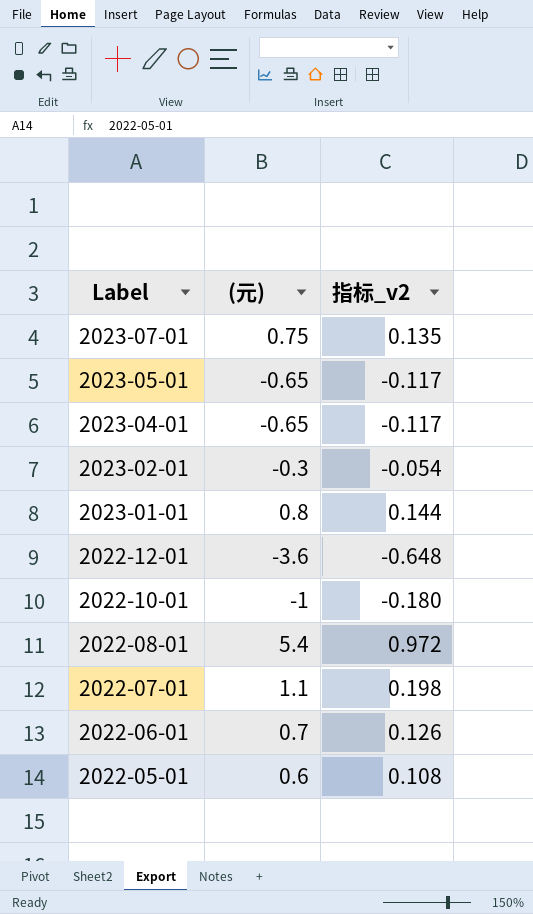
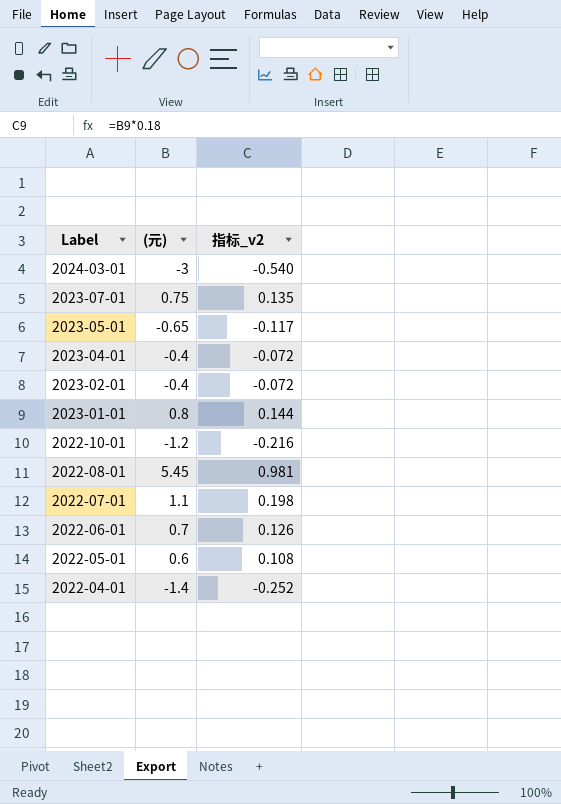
row 2022-12-01: -3.6 | -0.648 -> none
row 2024-03-01: none -> -3 | -0.540
2023-04-01 | (元): -0.65 -> -0.4
2023-04-01 | 指标_v2: -0.117 -> -0.072
2023-02-01 | (元): -0.3 -> -0.4
2023-02-01 | 指标_v2: -0.054 -> -0.072
2022-10-01 | (元): -1 -> -1.2
2022-10-01 | 指标_v2: -0.180 -> -0.216
2022-08-01 | (元): 5.4 -> 5.45
2022-08-01 | 指标_v2: 0.972 -> 0.981
row 2022-04-01: none -> -1.4 | -0.252

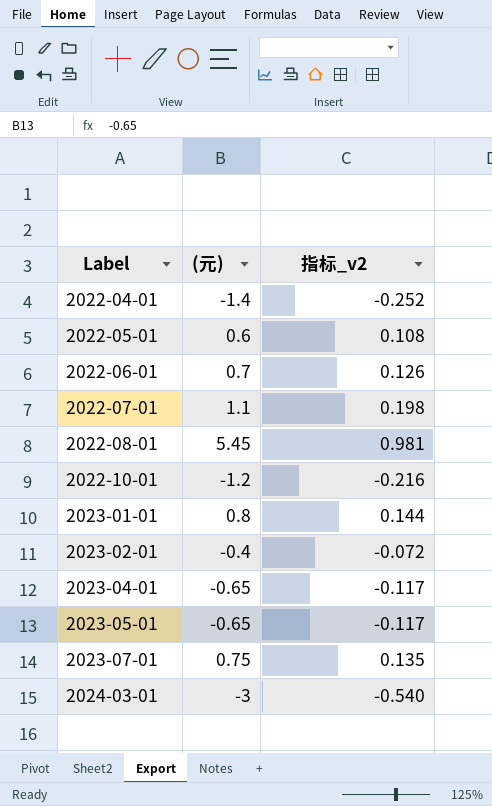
row order: Label descending -> Label ascending
2023-04-01 | (元): -0.4 -> -0.65
2023-04-01 | 指标_v2: -0.072 -> -0.117

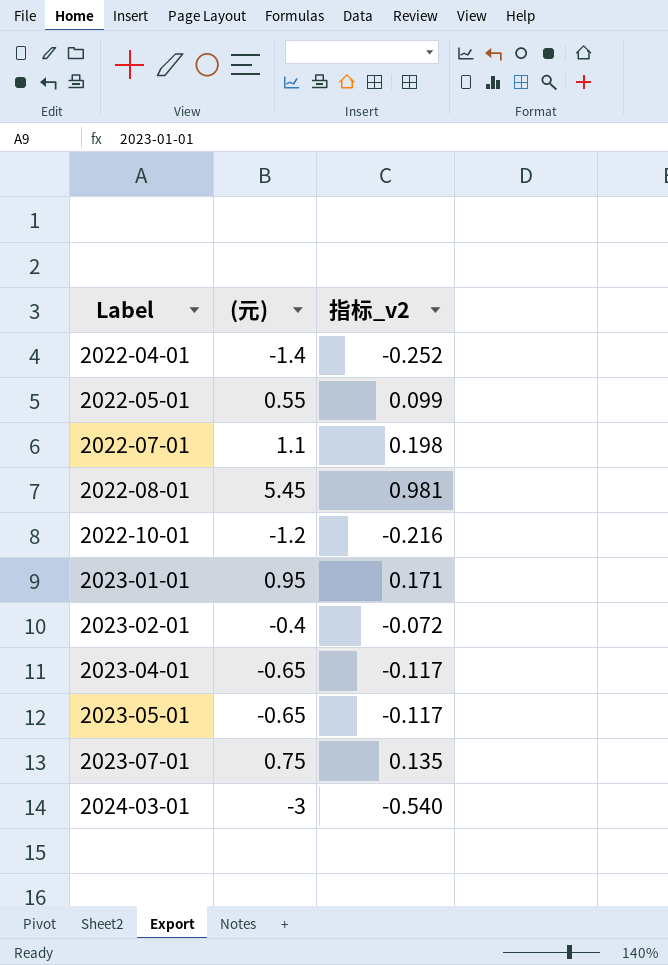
row 2022-06-01: 0.7 | 0.126 -> none
2022-05-01 | (元): 0.6 -> 0.55
2022-05-01 | 指标_v2: 0.108 -> 0.099
2023-01-01 | (元): 0.8 -> 0.95
2023-01-01 | 指标_v2: 0.144 -> 0.171

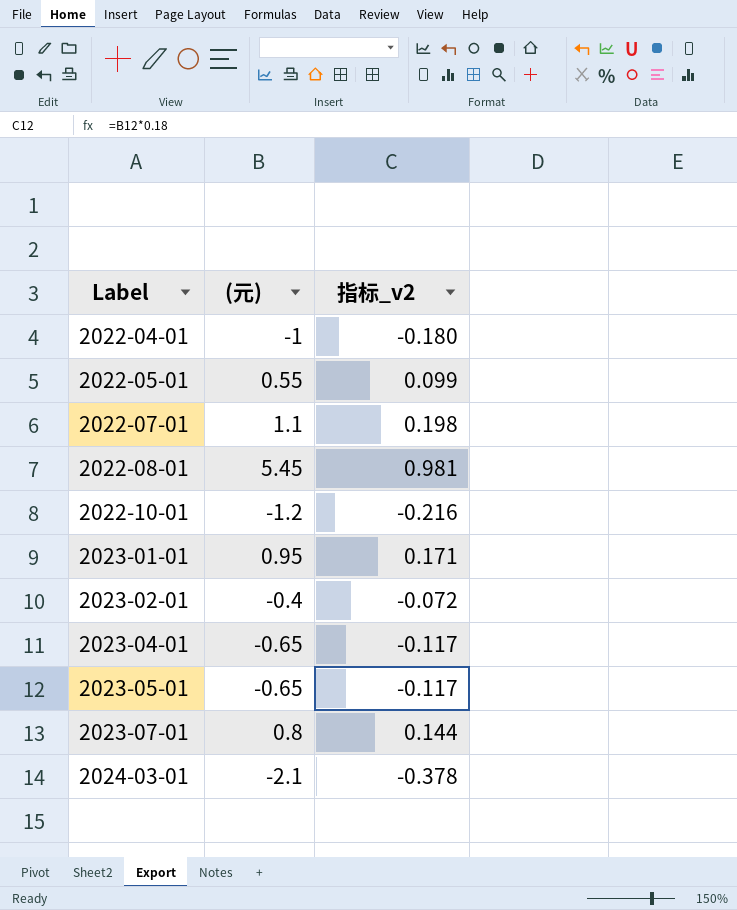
2022-04-01 | (元): -1.4 -> -1
2022-04-01 | 指标_v2: -0.252 -> -0.180
2023-07-01 | (元): 0.75 -> 0.8
2023-07-01 | 指标_v2: 0.135 -> 0.144
2024-03-01 | (元): -3 -> -2.1
2024-03-01 | 指标_v2: -0.540 -> -0.378

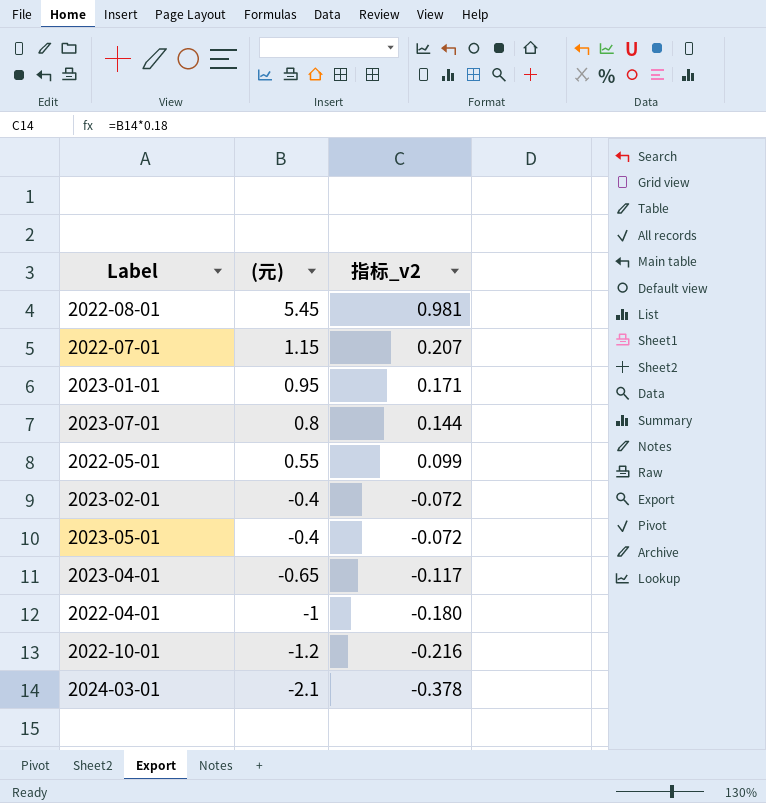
row order: Label ascending -> (元) descending
2022-07-01 | (元): 1.1 -> 1.15
2022-07-01 | 指标_v2: 0.198 -> 0.207
2023-05-01 | (元): -0.65 -> -0.4
2023-05-01 | 指标_v2: -0.117 -> -0.072

